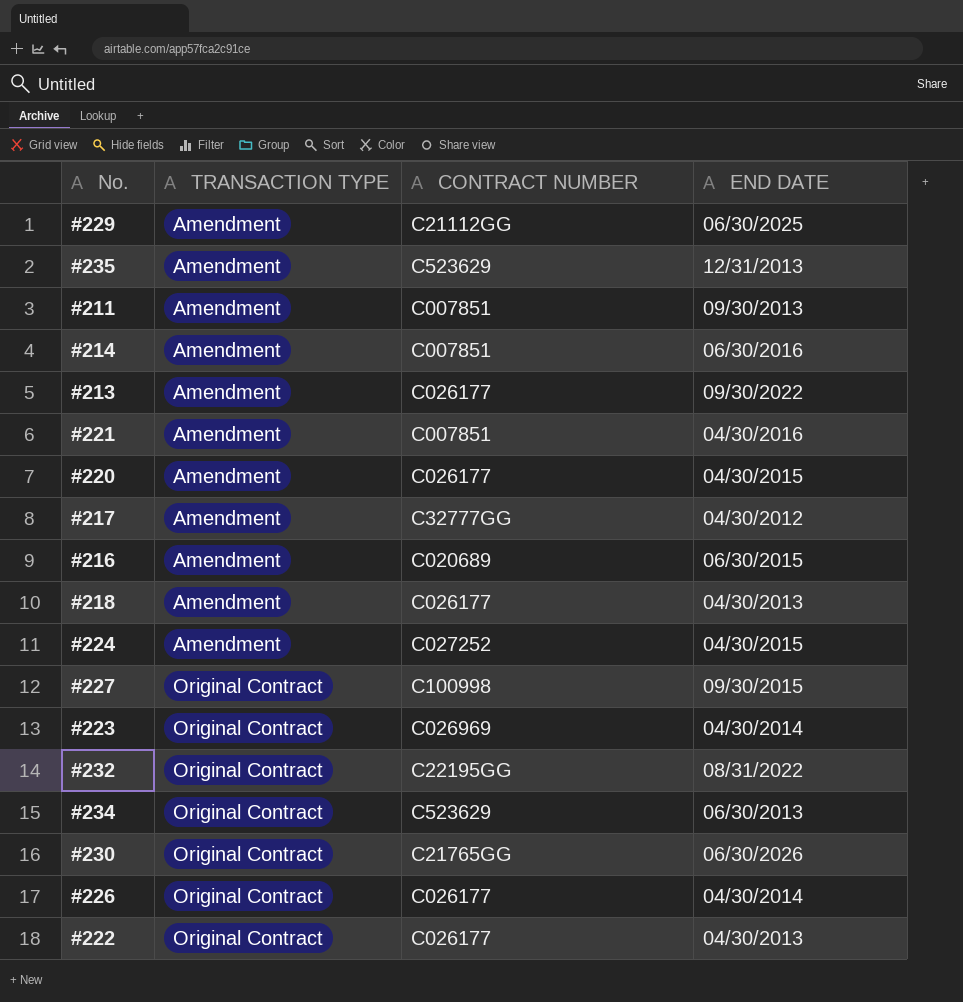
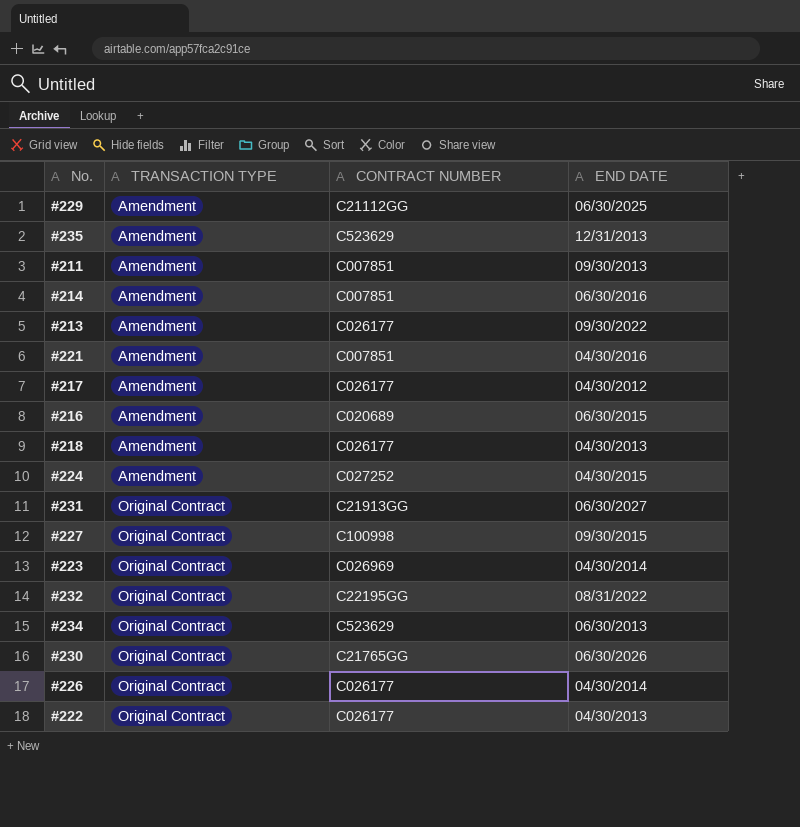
row #220: Amendment | C026177 | 04/30/2015 -> none
#217 | CONTRACT NUMBER: C32777GG -> C026177
row #231: none -> Original Contract | C21913GG | 06/30/2027

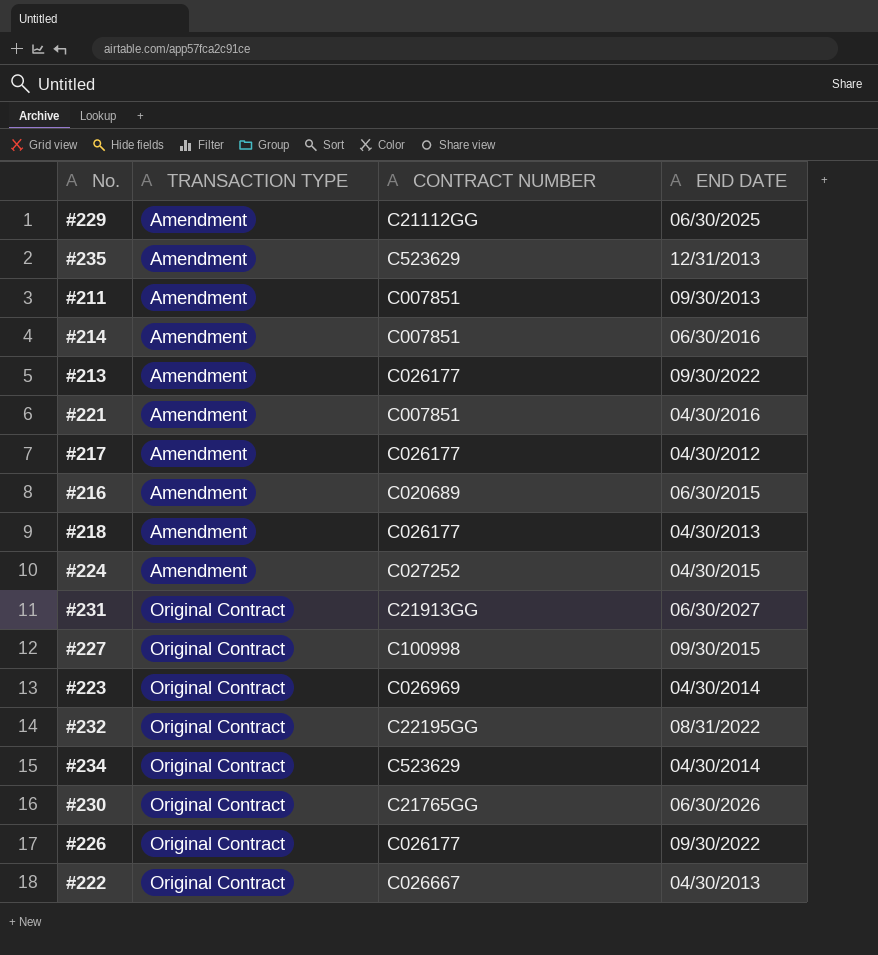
#234 | END DATE: 06/30/2013 -> 04/30/2014
#226 | END DATE: 04/30/2014 -> 09/30/2022
#222 | CONTRACT NUMBER: C026177 -> C026667

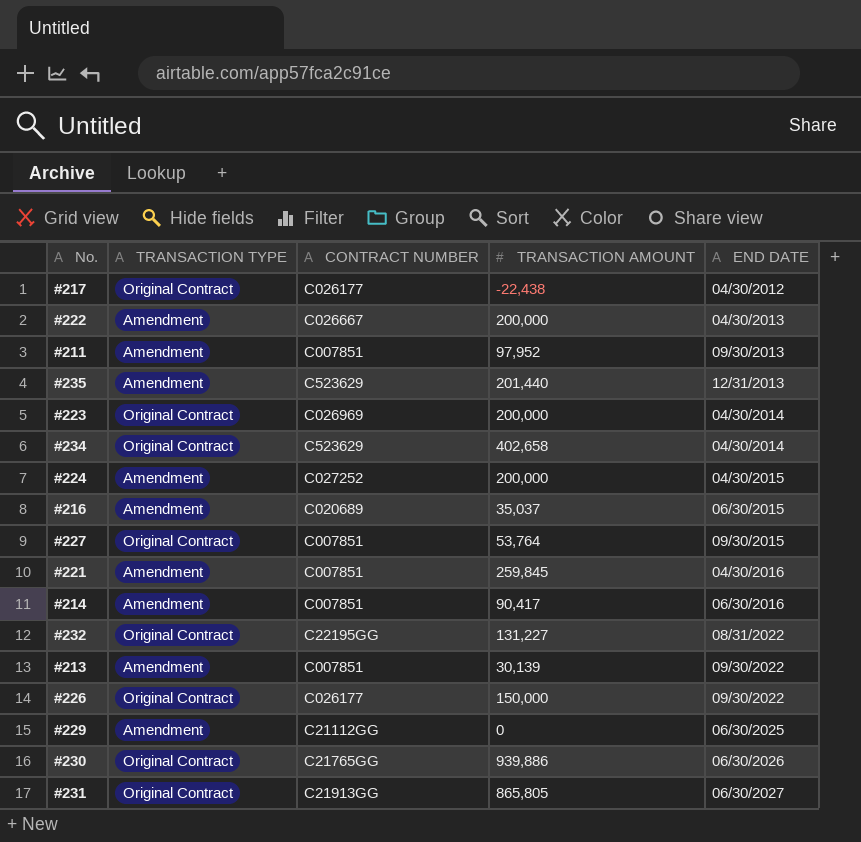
row order: TRANSACTION TYPE ascending -> END DATE ascending
column TRANSACTION AMOUNT | position: none -> 4
row #218: Amendment | C026177 | 04/30/2013 -> none
#217 | TRANSACTION TYPE: Amendment -> Original Contract
#222 | TRANSACTION TYPE: Original Contract -> Amendment
#227 | CONTRACT NUMBER: C100998 -> C007851
#213 | CONTRACT NUMBER: C026177 -> C007851

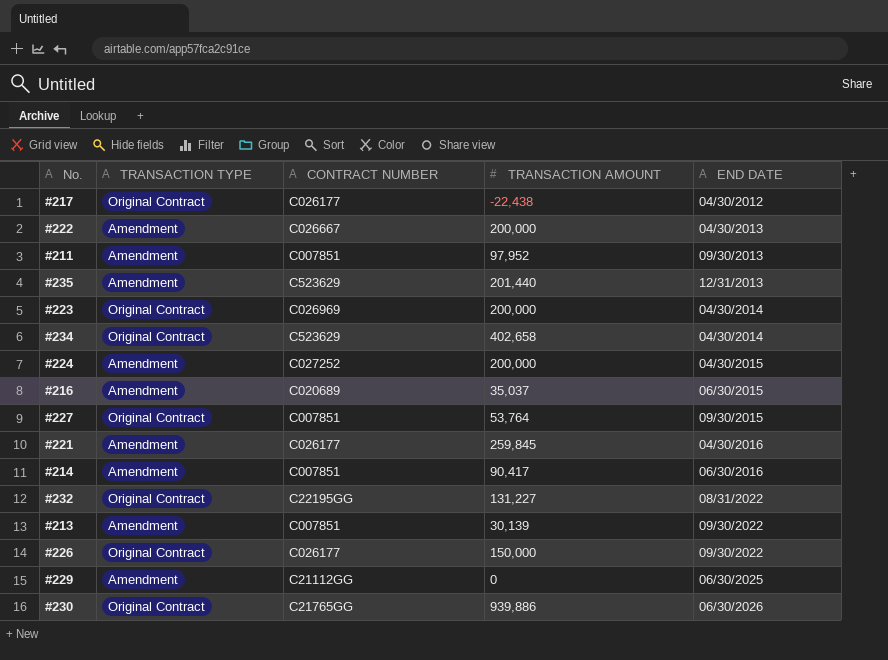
row #231: Original Contract | C21913GG | 865,805 | 06/30/2027 -> none
#221 | CONTRACT NUMBER: C007851 -> C026177

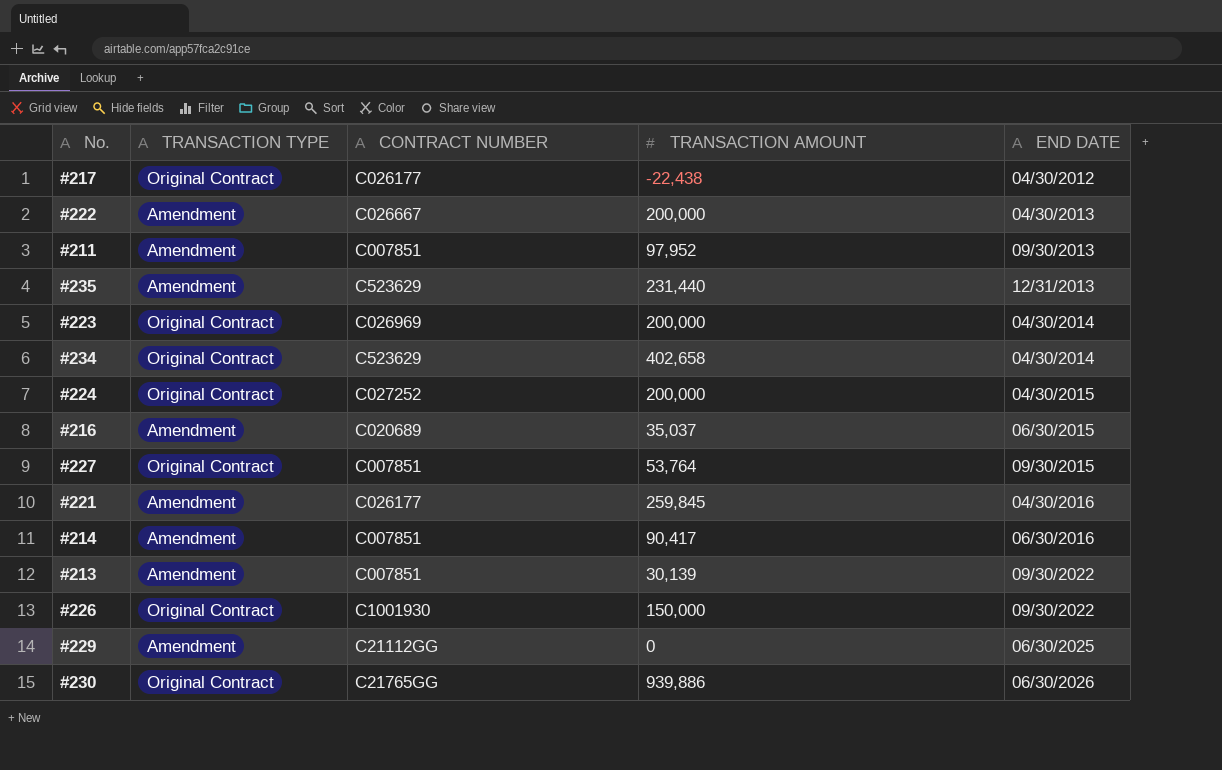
row #232: Original Contract | C22195GG | 131,227 | 08/31/2022 -> none
#235 | TRANSACTION AMOUNT: 201,440 -> 231,440
#224 | TRANSACTION TYPE: Amendment -> Original Contract
#226 | CONTRACT NUMBER: C026177 -> C1001930

